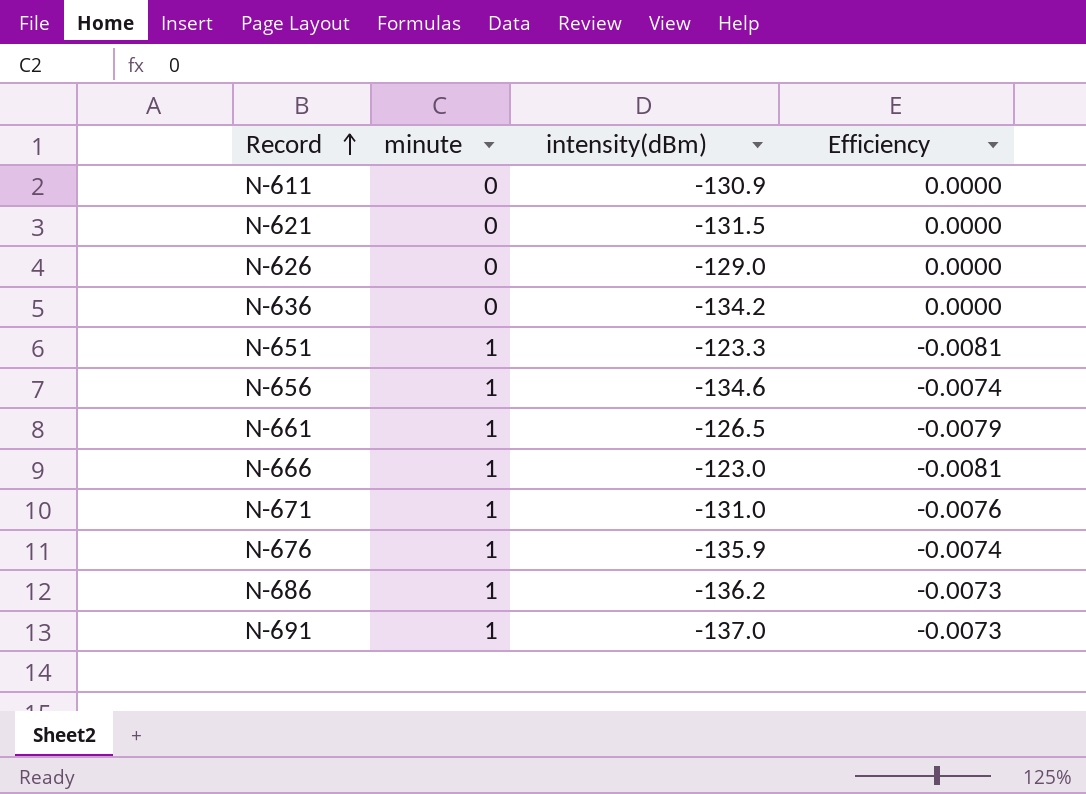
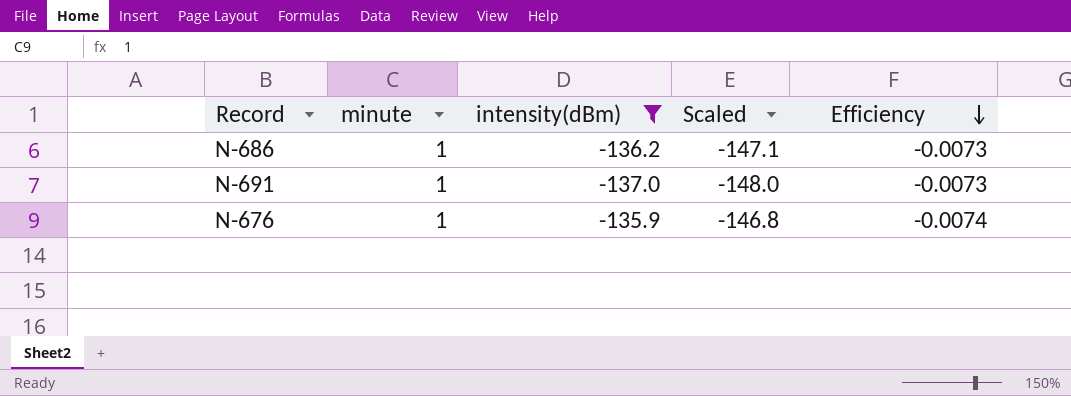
filter: none -> intensity(dBm) <= -135.9
row order: Record ascending -> Efficiency descending
column Scaled | formula: none -> [intensity(dBm)] * 1.08

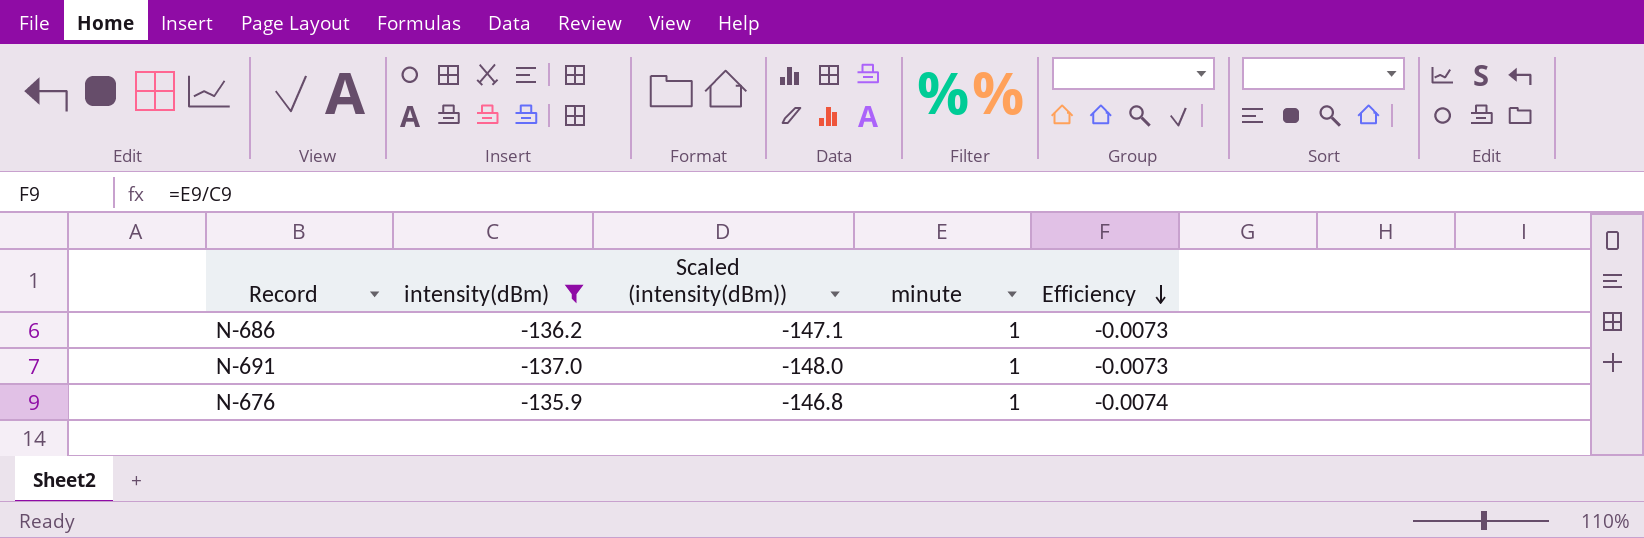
column name: Scaled -> Scaled (intensity(dBm))
column minute | position: 2 -> 4

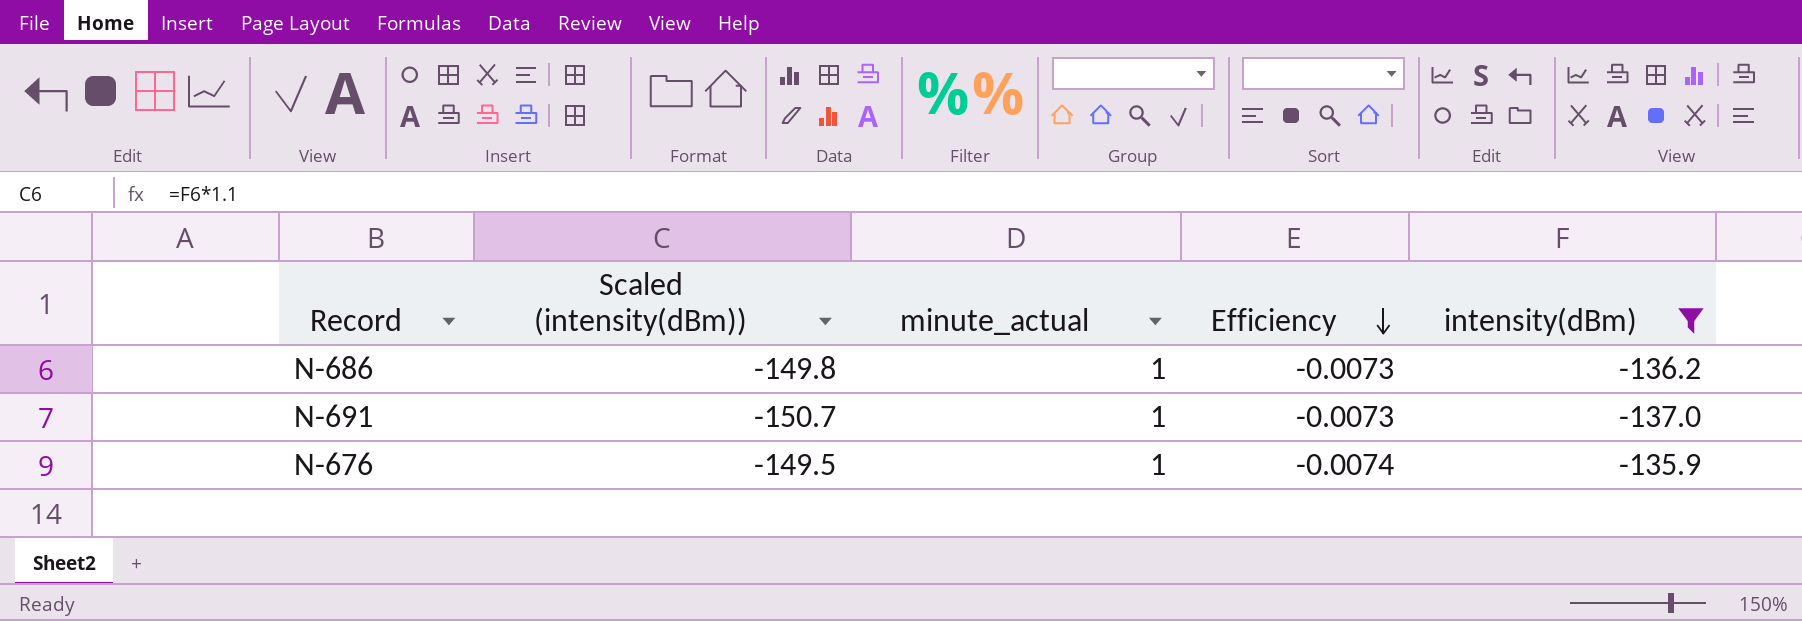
column Scaled (intensity(dBm)) | formula: [intensity(dBm)] * 1.08 -> [intensity(dBm)] * 1.1
column name: minute -> minute_actual
column intensity(dBm) | position: 2 -> 5

